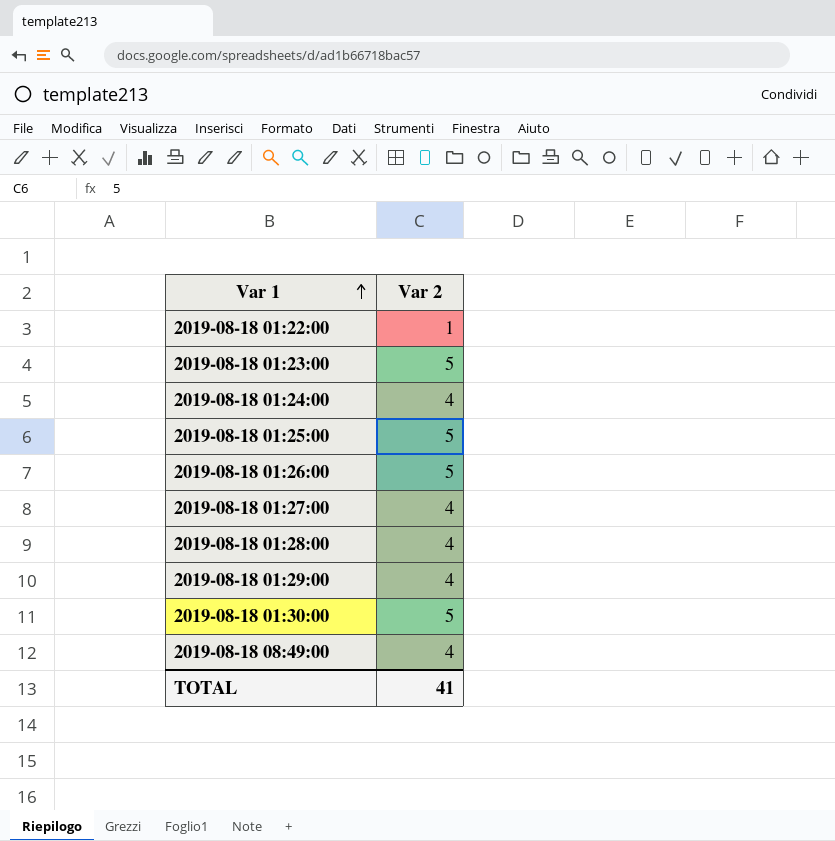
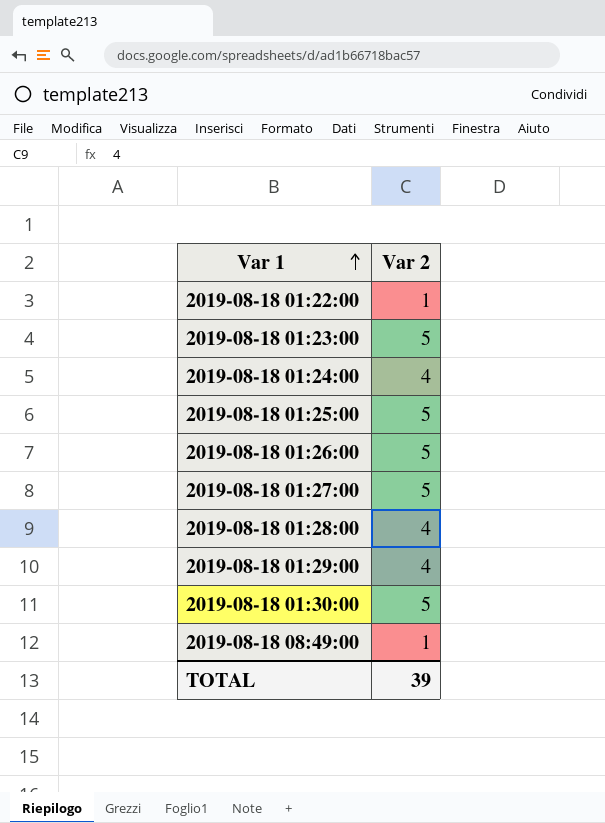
2019-08-18 01:27:00 | Var 2: 4 -> 5
2019-08-18 08:49:00 | Var 2: 4 -> 1
TOTAL | Var 2: 41 -> 39

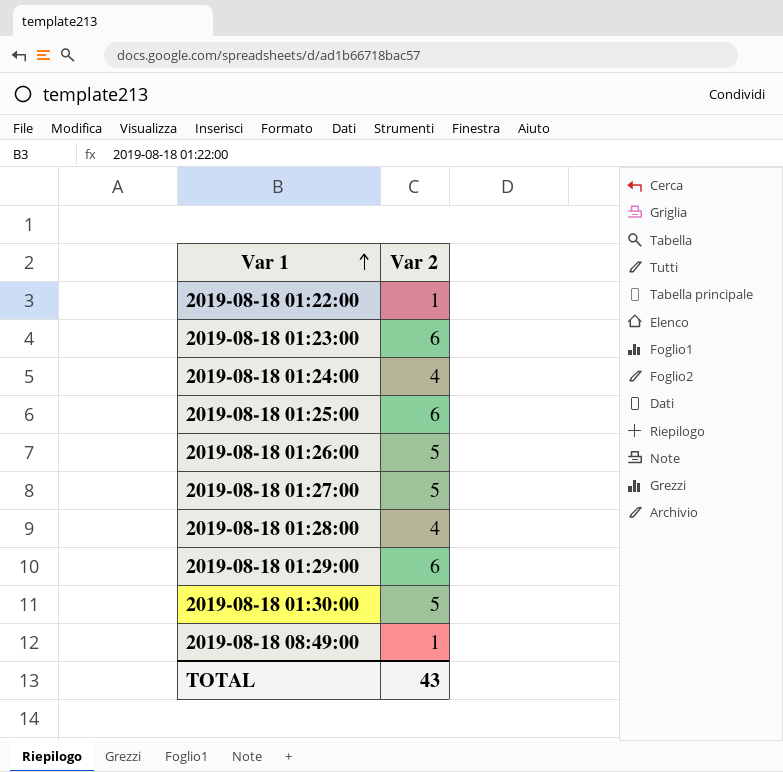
2019-08-18 01:23:00 | Var 2: 5 -> 6
2019-08-18 01:25:00 | Var 2: 5 -> 6
2019-08-18 01:29:00 | Var 2: 4 -> 6
TOTAL | Var 2: 39 -> 43

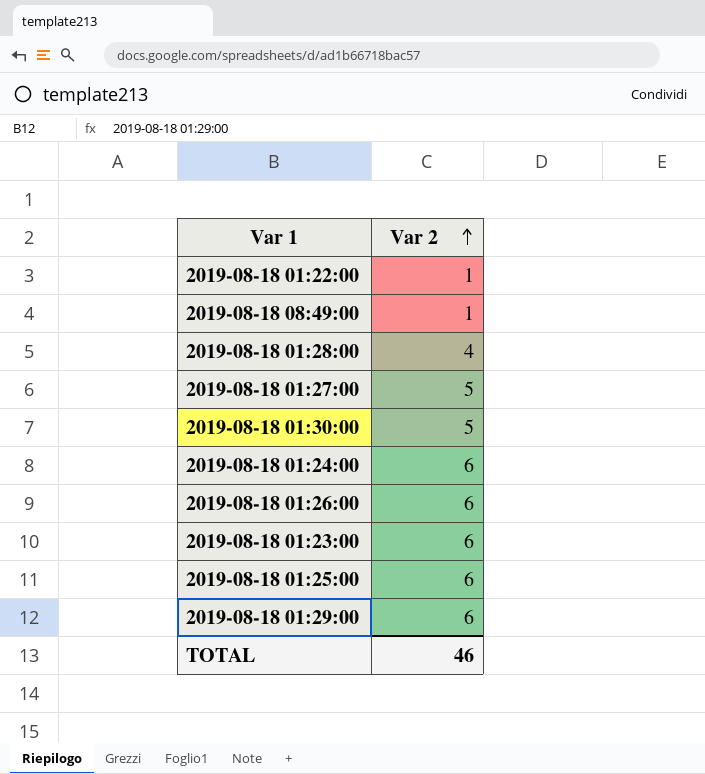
row order: Var 1 ascending -> Var 2 ascending
2019-08-18 01:24:00 | Var 2: 4 -> 6
2019-08-18 01:26:00 | Var 2: 5 -> 6
TOTAL | Var 2: 43 -> 46

